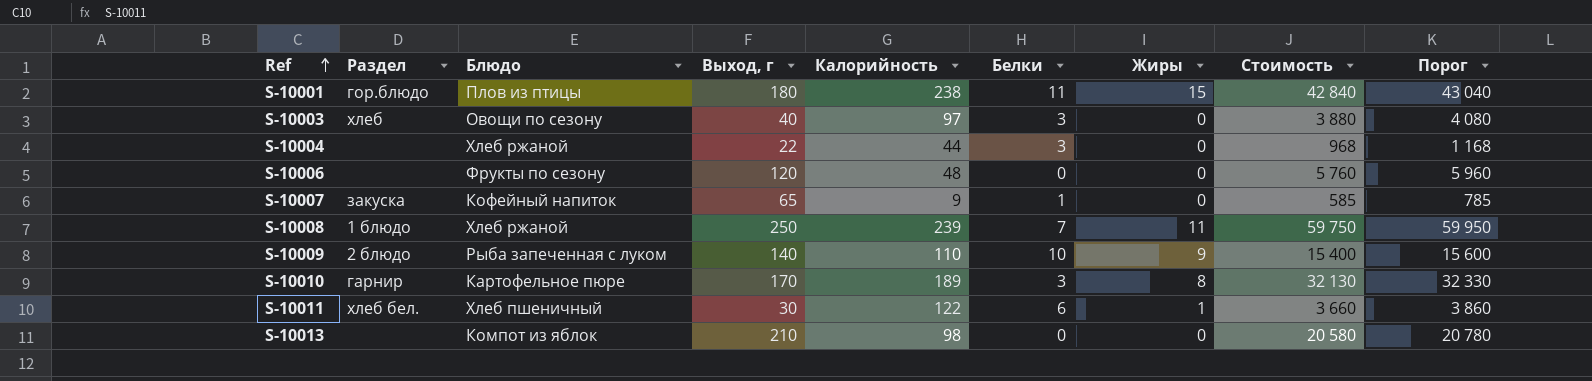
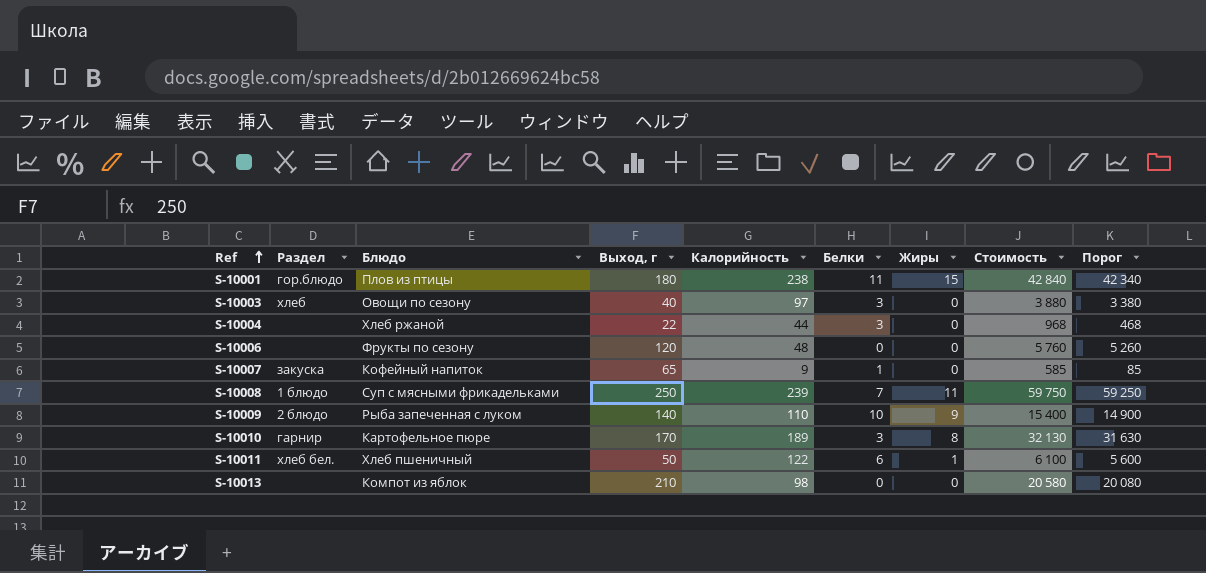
column Порог | formula: [Стоимость] + 200 -> [Стоимость] - 500
S-10008 | Блюдо: Хлеб ржаной -> Суп с мясными фрикадельками
S-10011 | Выход, г: 30 -> 50
S-10011 | Стоимость: 3 660 -> 6 100

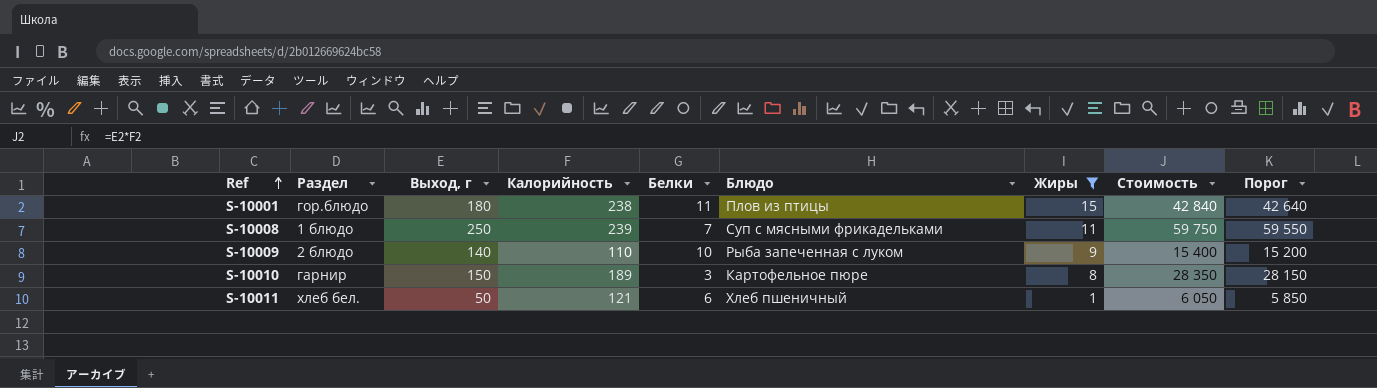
filter: none -> Жиры != 0
column Блюдо | position: 3 -> 6
column Порог | formula: [Стоимость] - 500 -> [Стоимость] - 200
S-10010 | Выход, г: 170 -> 150
S-10010 | Стоимость: 32 130 -> 28 350
S-10011 | Калорийность: 122 -> 121
S-10011 | Стоимость: 6 100 -> 6 050

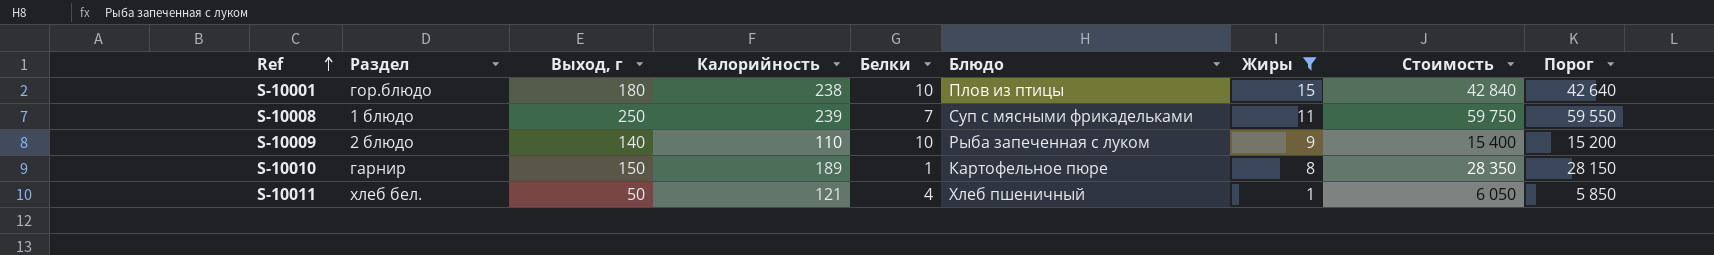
S-10001 | Белки: 11 -> 10
S-10010 | Белки: 3 -> 1
S-10011 | Белки: 6 -> 4

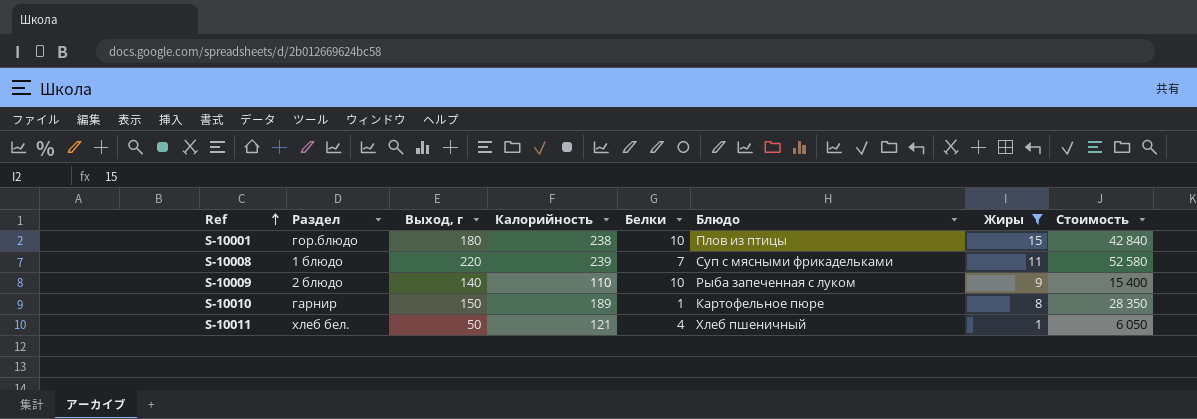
column Порог | formula: [Стоимость] - 200 -> none
S-10008 | Выход, г: 250 -> 220
S-10008 | Стоимость: 59 750 -> 52 580

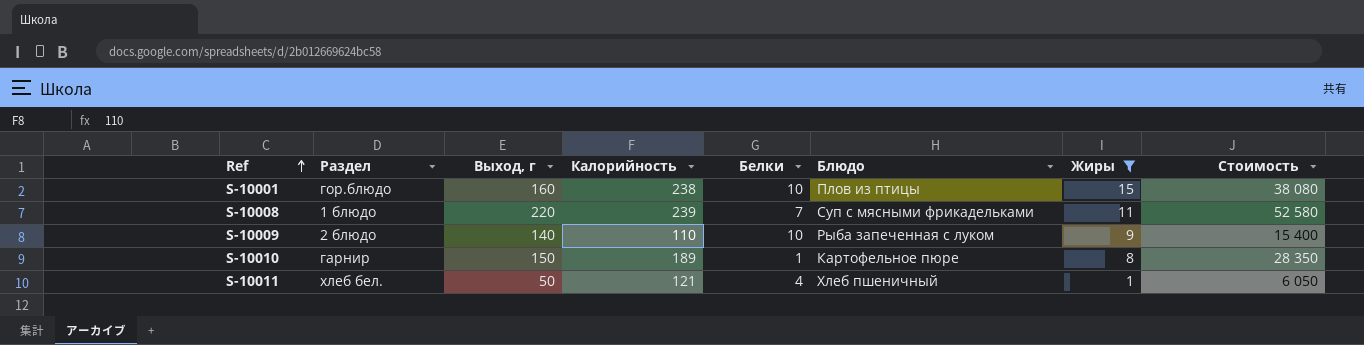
S-10001 | Выход, г: 180 -> 160
S-10001 | Стоимость: 42 840 -> 38 080

